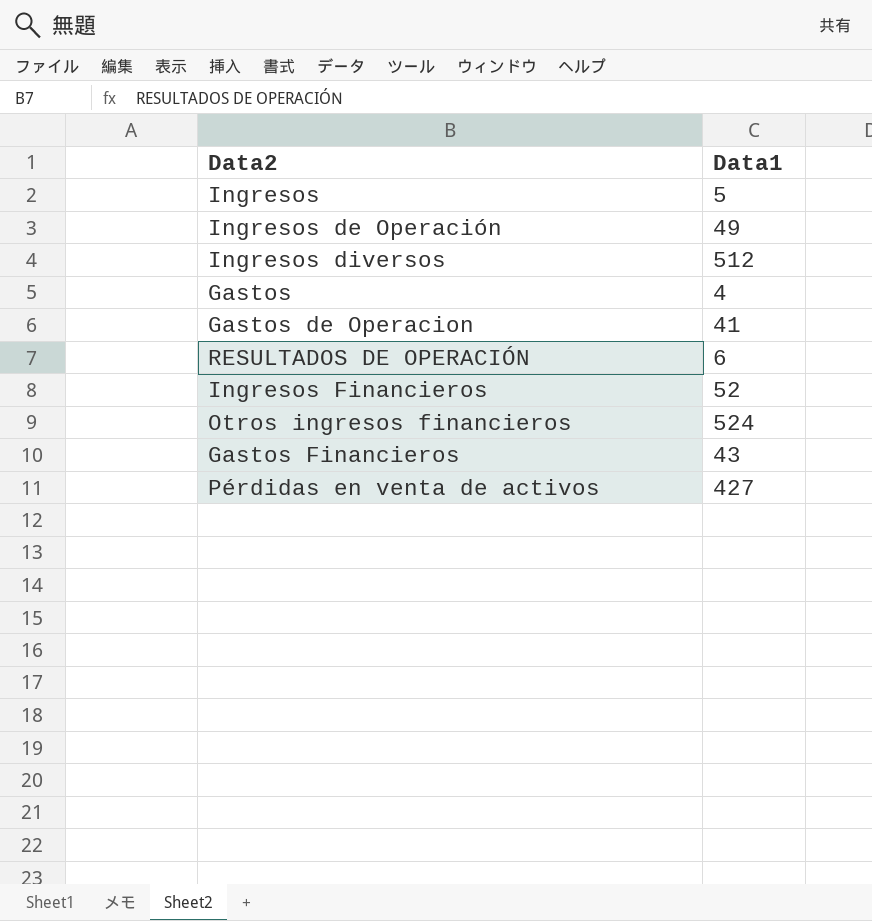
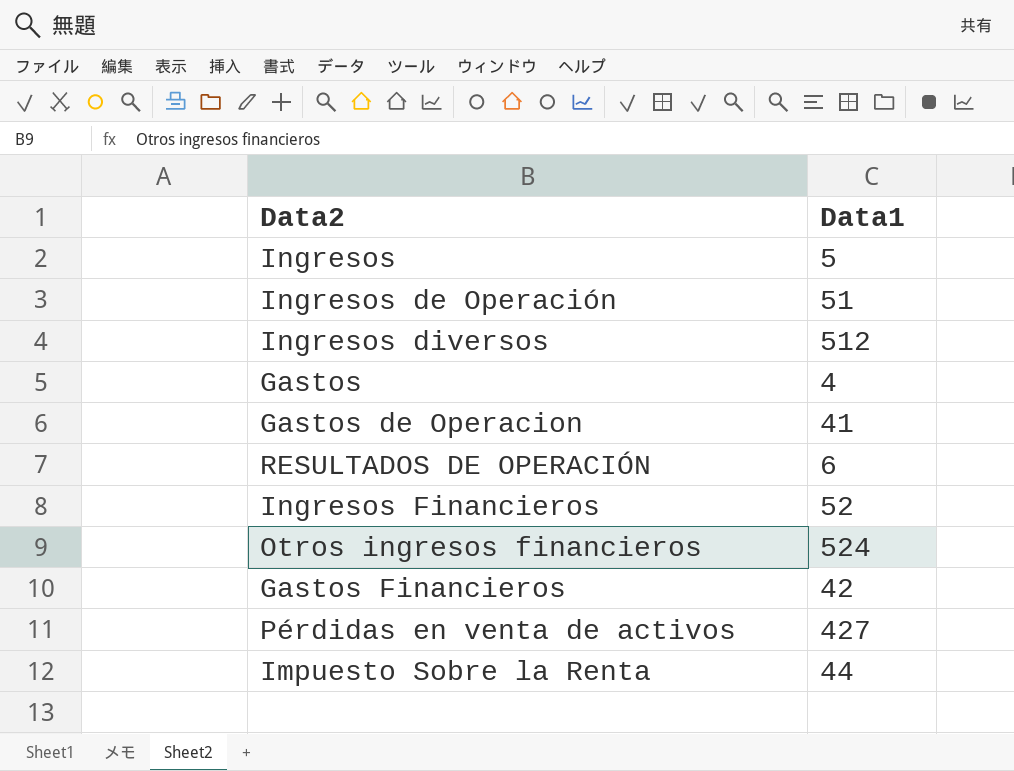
Ingresos de Operación | Data1: 49 -> 51
Gastos Financieros | Data1: 43 -> 42
row Impuesto Sobre la Renta: none -> 44

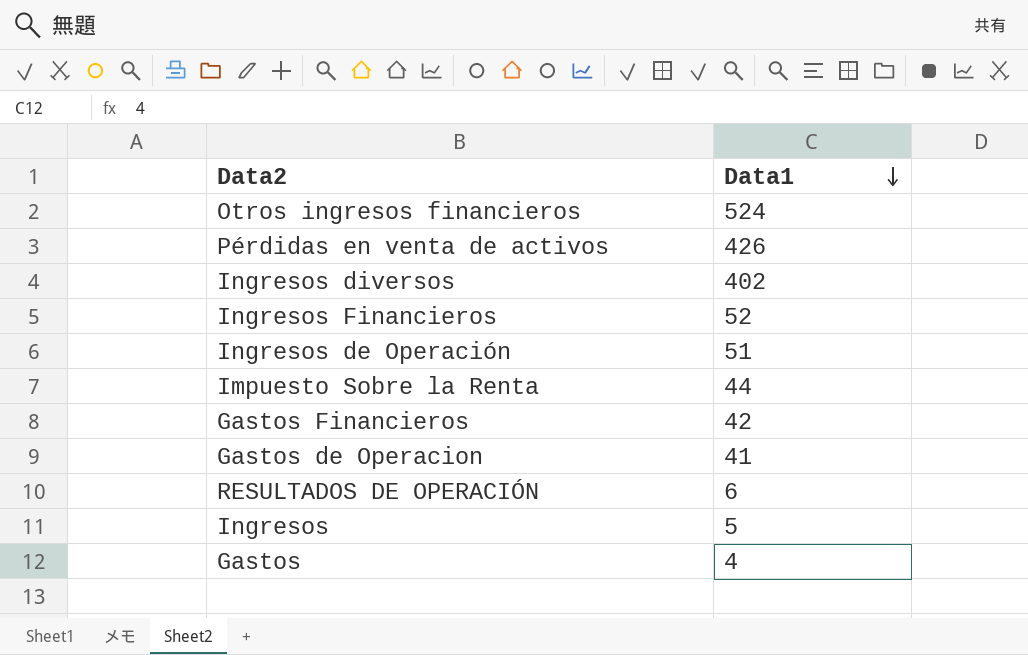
row order: none -> Data1 descending
Pérdidas en venta de activos | Data1: 427 -> 426
Ingresos diversos | Data1: 512 -> 402

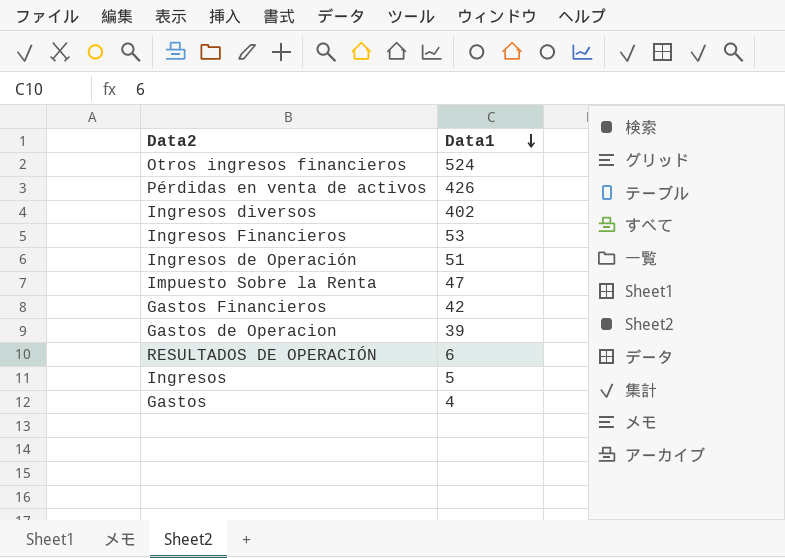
Ingresos Financieros | Data1: 52 -> 53
Impuesto Sobre la Renta | Data1: 44 -> 47
Gastos de Operacion | Data1: 41 -> 39

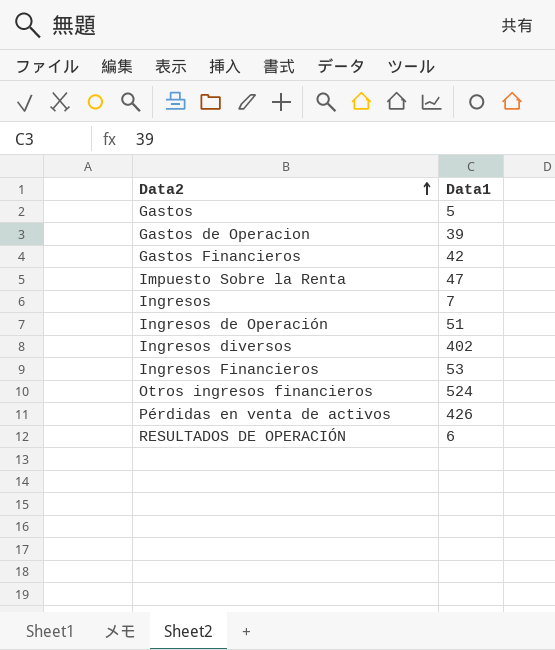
row order: Data1 descending -> Data2 ascending
Gastos | Data1: 4 -> 5
Ingresos | Data1: 5 -> 7

